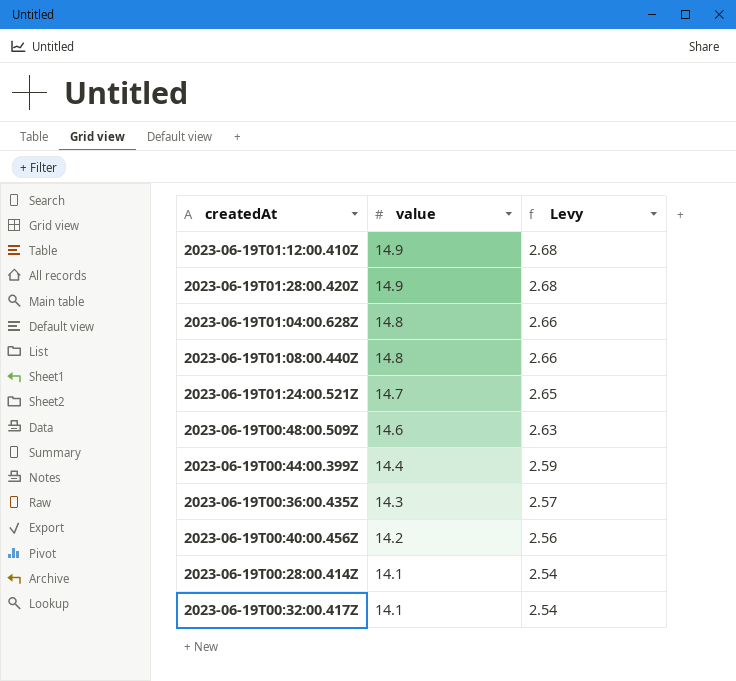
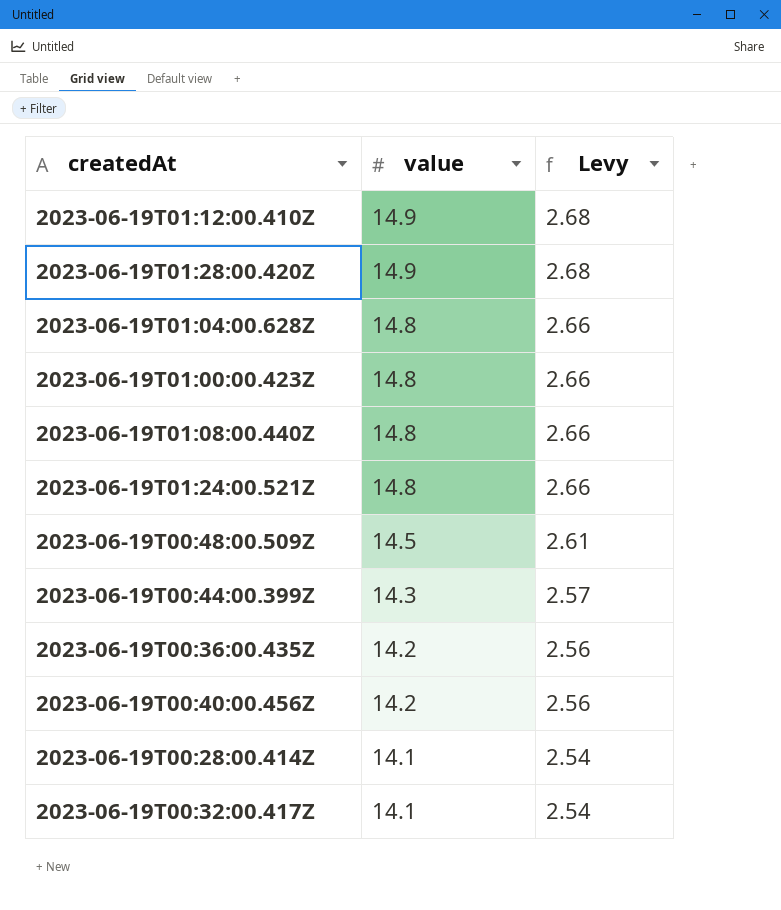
row 2023-06-19T01:00:00.423Z: none -> 14.8 | 2.66
2023-06-19T01:24:00.521Z | value: 14.7 -> 14.8
2023-06-19T01:24:00.521Z | Levy: 2.65 -> 2.66
2023-06-19T00:48:00.509Z | value: 14.6 -> 14.5
2023-06-19T00:48:00.509Z | Levy: 2.63 -> 2.61
2023-06-19T00:44:00.399Z | value: 14.4 -> 14.3
2023-06-19T00:44:00.399Z | Levy: 2.59 -> 2.57
2023-06-19T00:36:00.435Z | value: 14.3 -> 14.2
2023-06-19T00:36:00.435Z | Levy: 2.57 -> 2.56

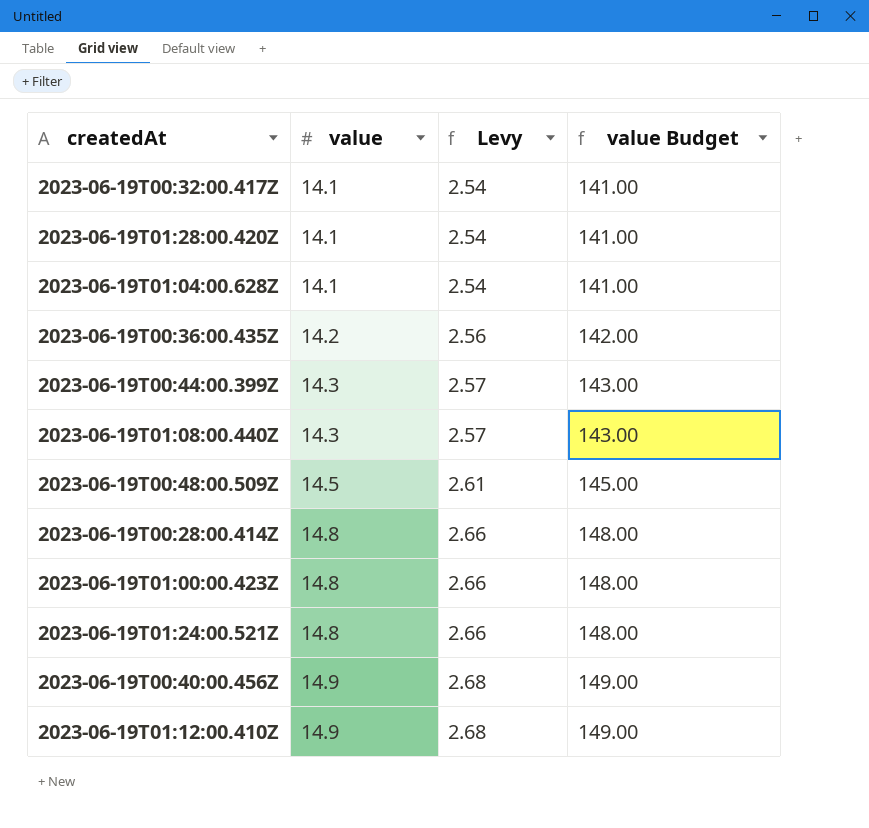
row order: value descending -> value ascending
column value Budget | formula: none -> [value] * 10
2023-06-19T01:28:00.420Z | value: 14.9 -> 14.1
2023-06-19T01:28:00.420Z | Levy: 2.68 -> 2.54
2023-06-19T01:04:00.628Z | value: 14.8 -> 14.1
2023-06-19T01:04:00.628Z | Levy: 2.66 -> 2.54
2023-06-19T01:08:00.440Z | value: 14.8 -> 14.3
2023-06-19T01:08:00.440Z | Levy: 2.66 -> 2.57
2023-06-19T00:28:00.414Z | value: 14.1 -> 14.8
2023-06-19T00:28:00.414Z | Levy: 2.54 -> 2.66
2023-06-19T00:40:00.456Z | value: 14.2 -> 14.9
2023-06-19T00:40:00.456Z | Levy: 2.56 -> 2.68

